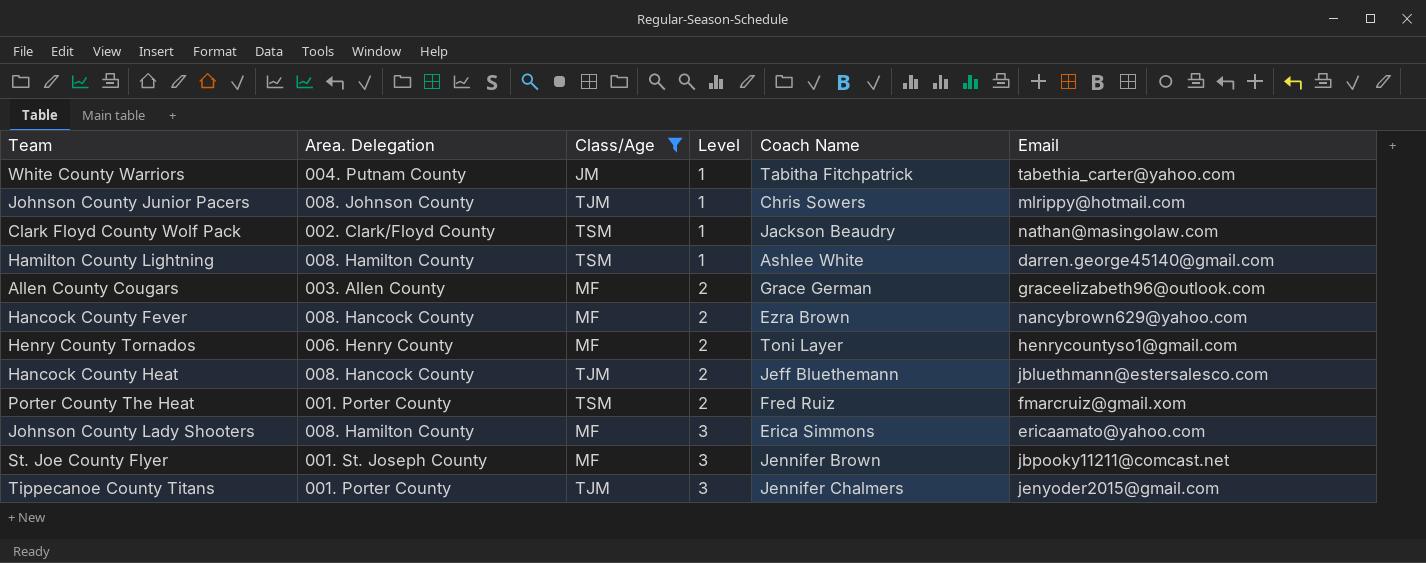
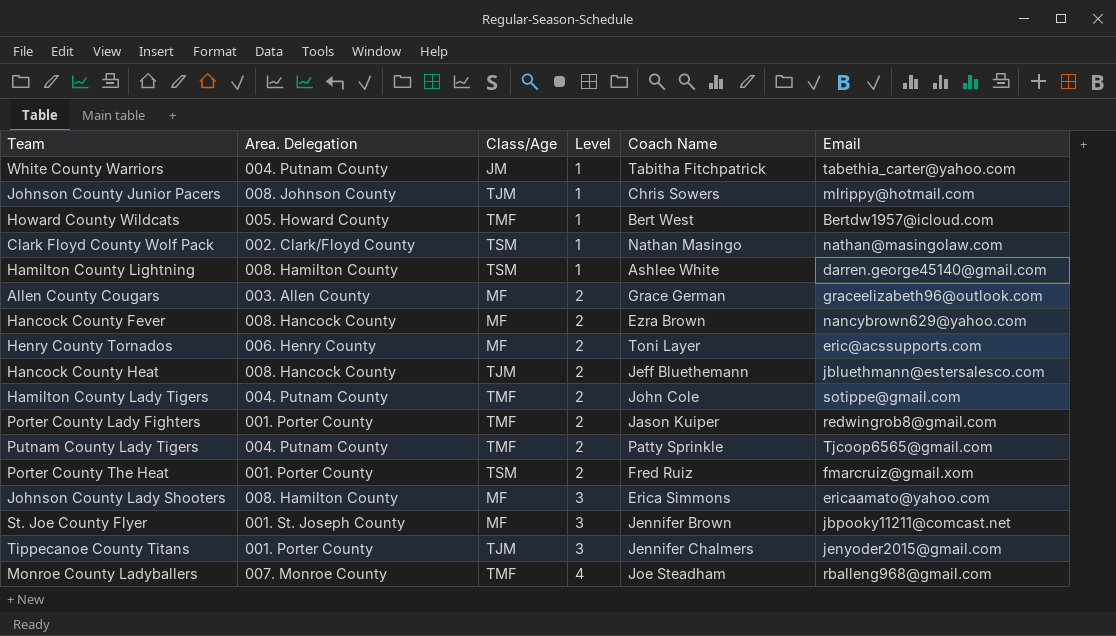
filter: Class/Age != TMF -> none
Clark Floyd County Wolf Pack | Coach Name: Jackson Beaudry -> Nathan Masingo
Henry County Tornados | Email: henrycountyso1@gmail.com -> eric@acssupports.com

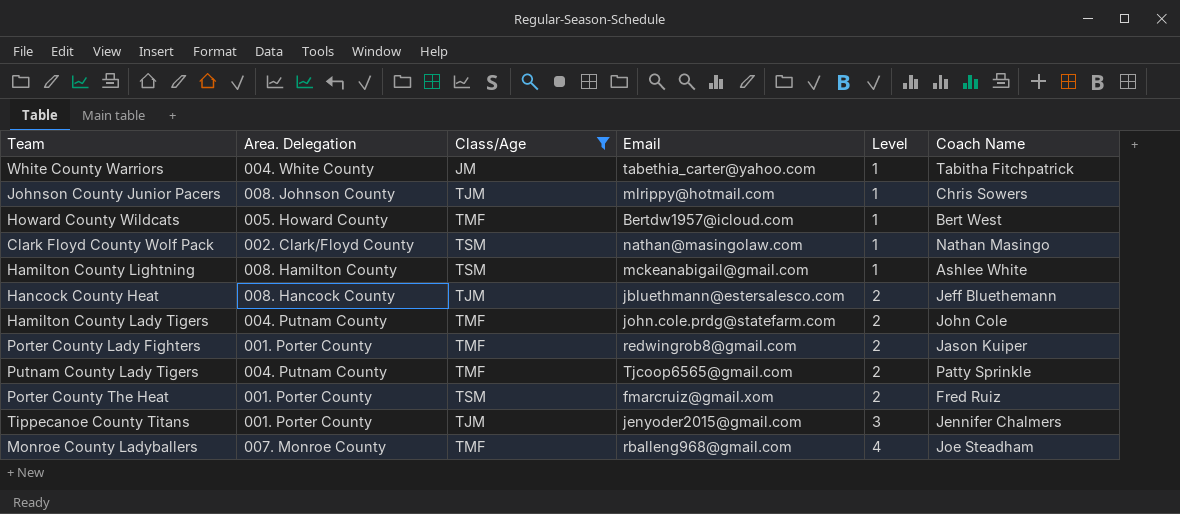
filter: none -> Class/Age != MF
column Email | position: 6 -> 4
White County Warriors | Area. Delegation: 004. Putnam County -> 004. White County
Hamilton County Lightning | Email: darren.george45140@gmail.com -> mckeanabigail@gmail.com
Hamilton County Lady Tigers | Email: sotippe@gmail.com -> john.cole.prdg@statefarm.com

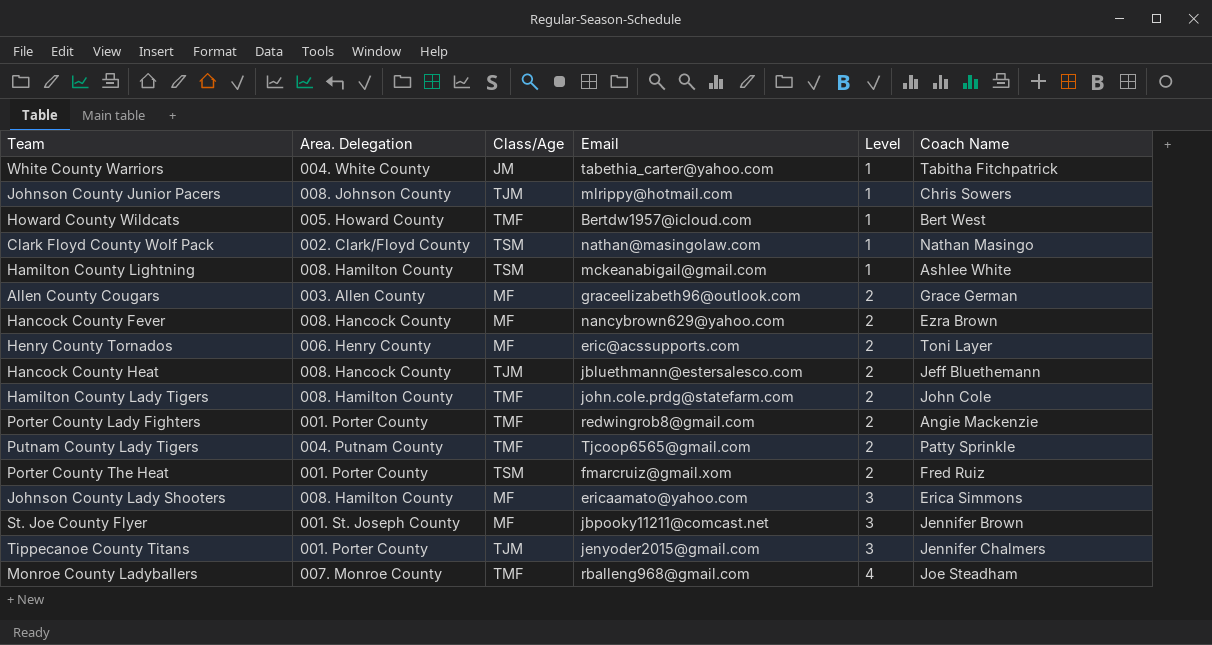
filter: Class/Age != MF -> none
Hamilton County Lady Tigers | Area. Delegation: 004. Putnam County -> 008. Hamilton County
Porter County Lady Fighters | Coach Name: Jason Kuiper -> Angie Mackenzie

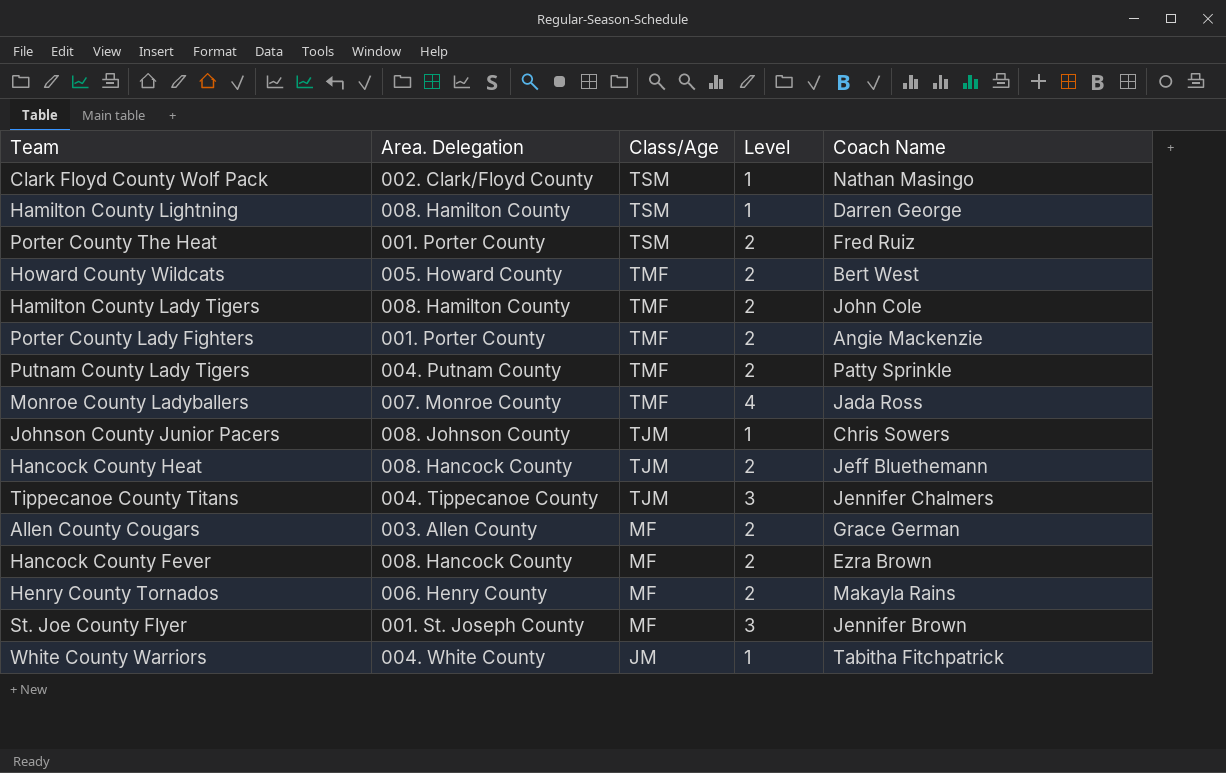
row order: Level ascending -> Class/Age descending
column Email | position: 4 -> none
row Johnson County Lady Shooters: 008. Hamilton County | MF | ericaamato@yahoo.com | 3 | Erica Simmons -> none
Hamilton County Lightning | Coach Name: Ashlee White -> Darren George
Howard County Wildcats | Level: 1 -> 2
Monroe County Ladyballers | Coach Name: Joe Steadham -> Jada Ross
Tippecanoe County Titans | Area. Delegation: 001. Porter County -> 004. Tippecanoe County
Henry County Tornados | Coach Name: Toni Layer -> Makayla Rains

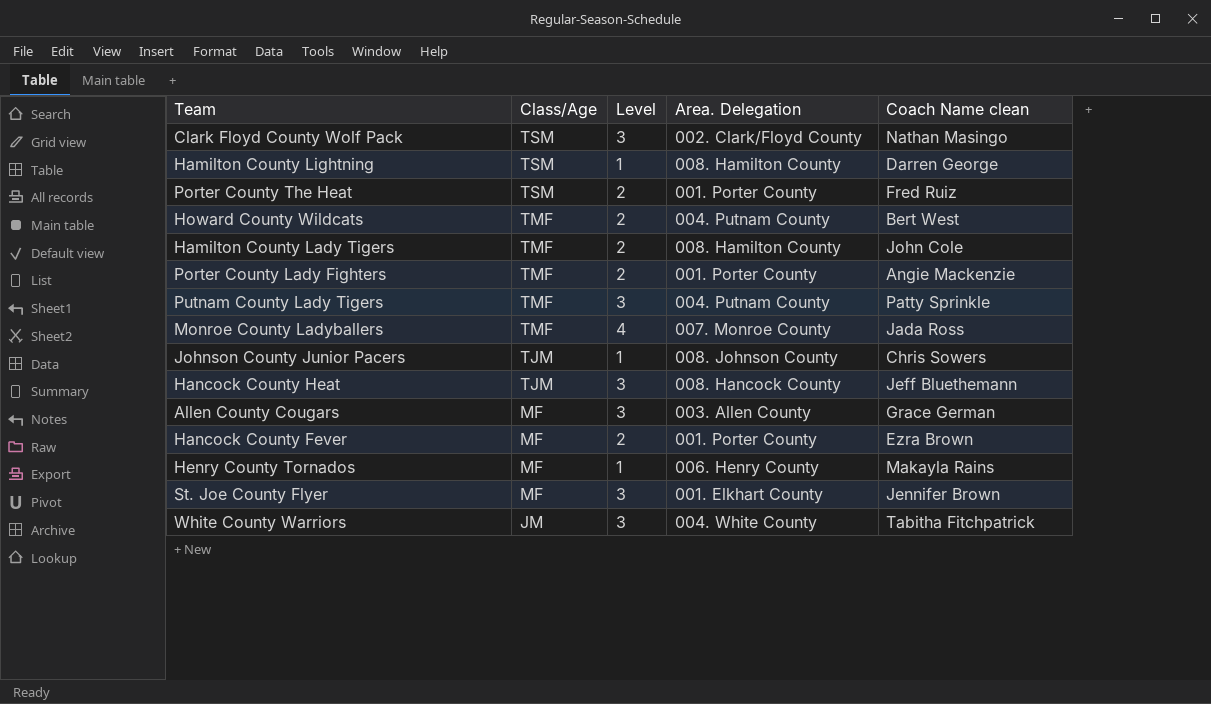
column Area. Delegation | position: 2 -> 4
column name: Coach Name -> Coach Name clean
row Tippecanoe County Titans: 004. Tippecanoe County | TJM | 3 | Jennifer Chalmers -> none
Clark Floyd County Wolf Pack | Level: 1 -> 3
Howard County Wildcats | Area. Delegation: 005. Howard County -> 004. Putnam County
Putnam County Lady Tigers | Level: 2 -> 3
Hancock County Heat | Level: 2 -> 3
Allen County Cougars | Level: 2 -> 3
Hancock County Fever | Area. Delegation: 008. Hancock County -> 001. Porter County
Henry County Tornados | Level: 2 -> 1
St. Joe County Flyer | Area. Delegation: 001. St. Joseph County -> 001. Elkhart County
White County Warriors | Level: 1 -> 3

